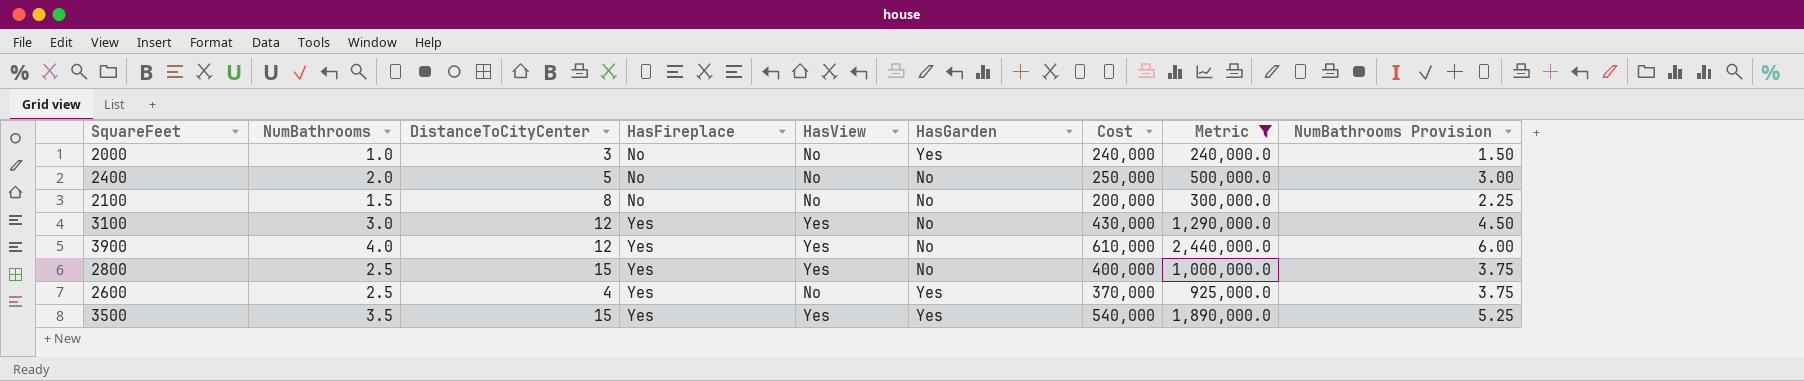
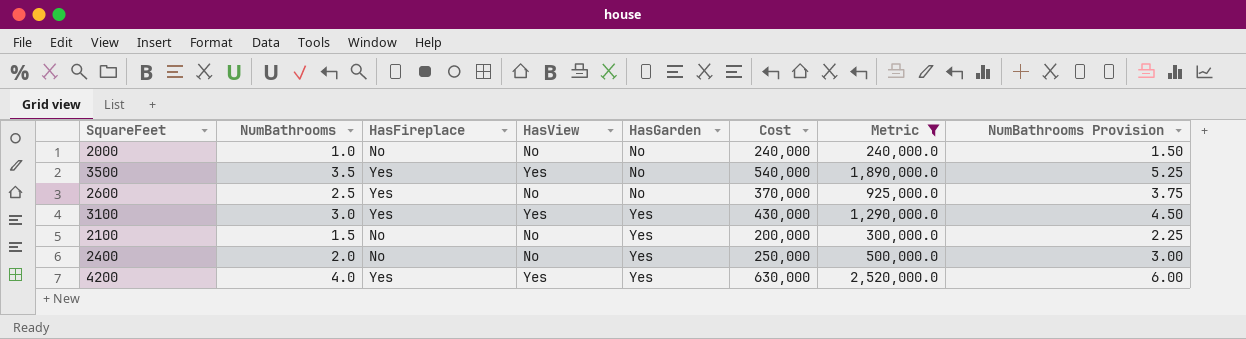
row order: HasFireplace ascending -> HasGarden ascending
column DistanceToCityCenter | position: 3 -> none
row 3900: 4.0 | 12 | Yes | Yes | No | 610,000 | 2,440,000.0 | 6.00 -> none
row 2800: 2.5 | 15 | Yes | Yes | No | 400,000 | 1,000,000.0 | 3.75 -> none
2000 | HasGarden: Yes -> No
3500 | HasGarden: Yes -> No
2600 | HasGarden: Yes -> No
3100 | HasGarden: No -> Yes
2100 | HasGarden: No -> Yes
2400 | HasGarden: No -> Yes
row 4200: none -> 4.0 | Yes | Yes | Yes | 630,000 | 2,520,000.0 | 6.00

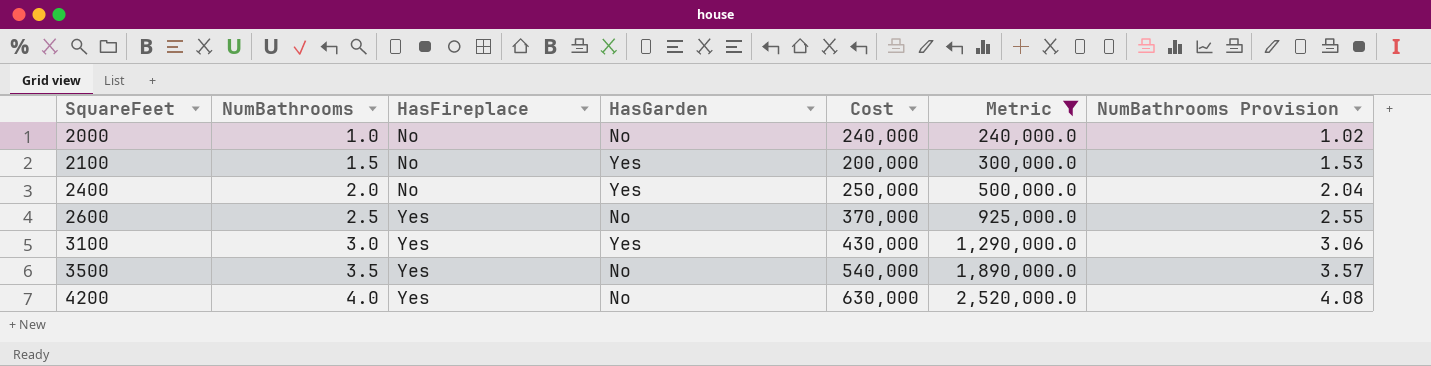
row order: HasGarden ascending -> SquareFeet ascending
column HasView | position: 4 -> none
column NumBathrooms Provision | formula: [NumBathrooms] * 1.5 -> [NumBathrooms] * 1.02
4200 | HasGarden: Yes -> No

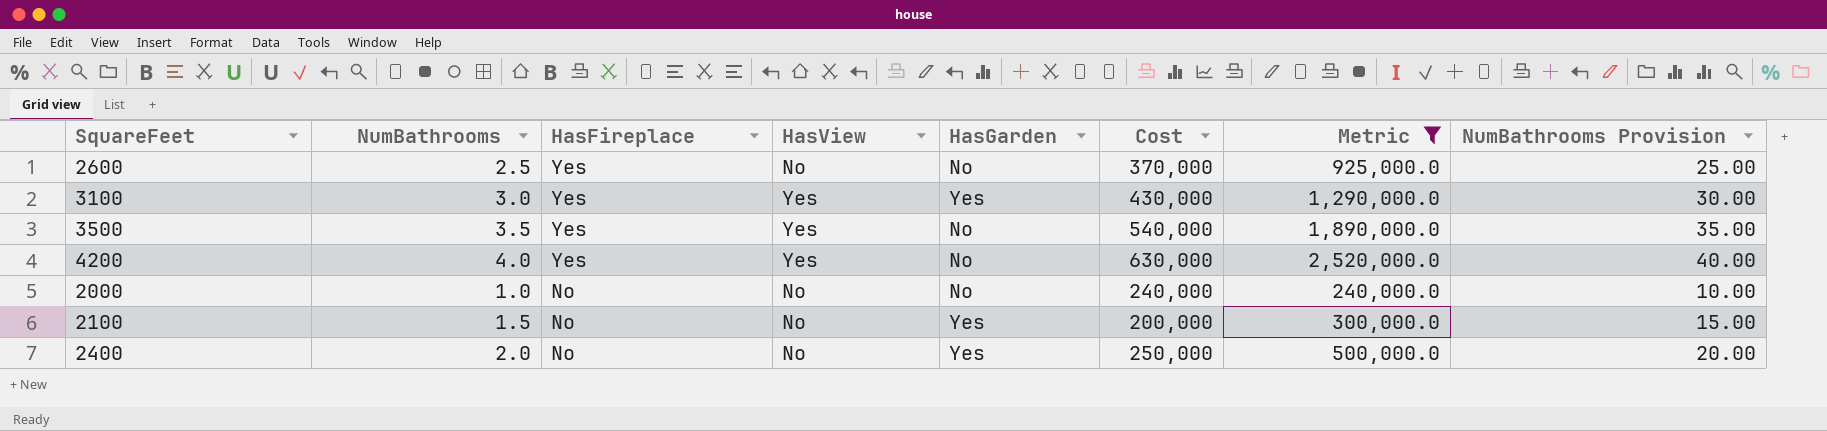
row order: SquareFeet ascending -> HasFireplace descending
column HasView | position: none -> 4
column NumBathrooms Provision | formula: [NumBathrooms] * 1.02 -> [NumBathrooms] * 10

